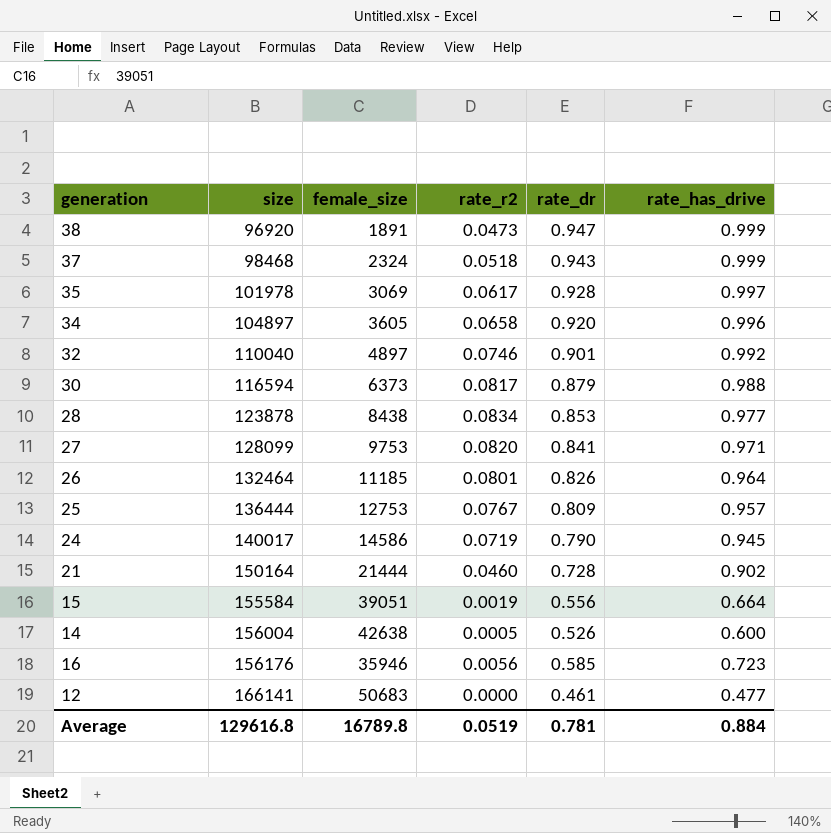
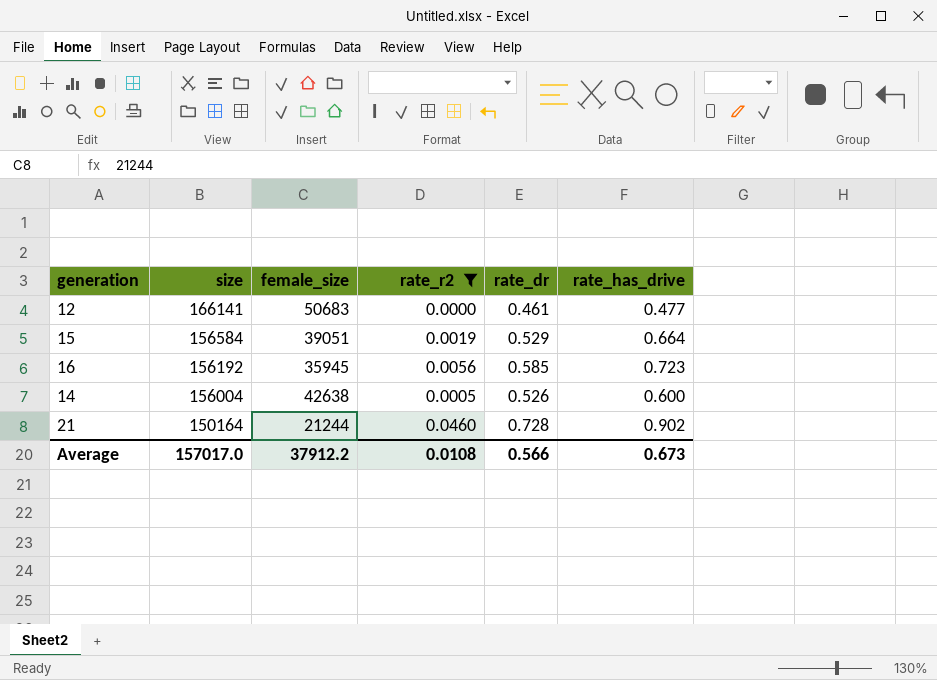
filter: none -> rate_r2 <= 0.0460
row order: size ascending -> size descending
15 | size: 155584 -> 156584
15 | rate_dr: 0.556 -> 0.529
16 | size: 156176 -> 156192
16 | female_size: 35946 -> 35945
21 | female_size: 21444 -> 21244
Average | size: 129616.8 -> 157017.0
Average | female_size: 16789.8 -> 37912.2
Average | rate_r2: 0.0519 -> 0.0108
Average | rate_dr: 0.781 -> 0.566
Average | rate_has_drive: 0.884 -> 0.673

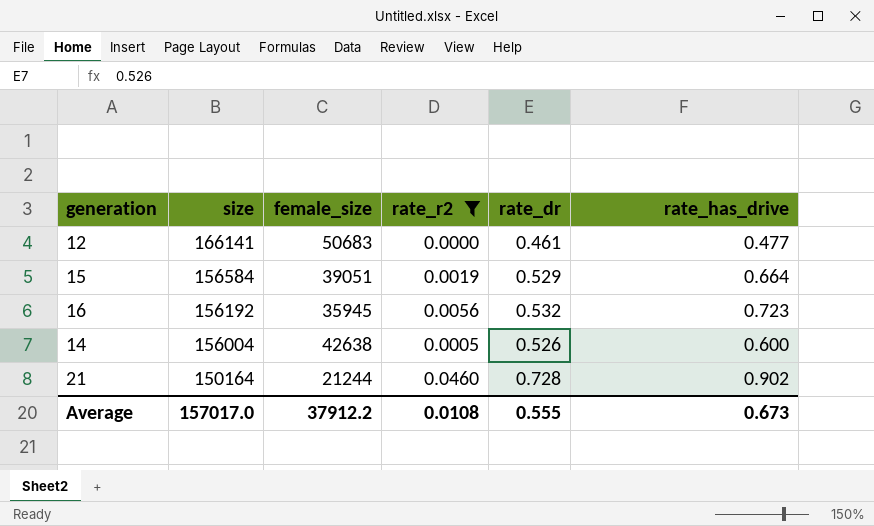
16 | rate_dr: 0.585 -> 0.532
Average | rate_dr: 0.566 -> 0.555

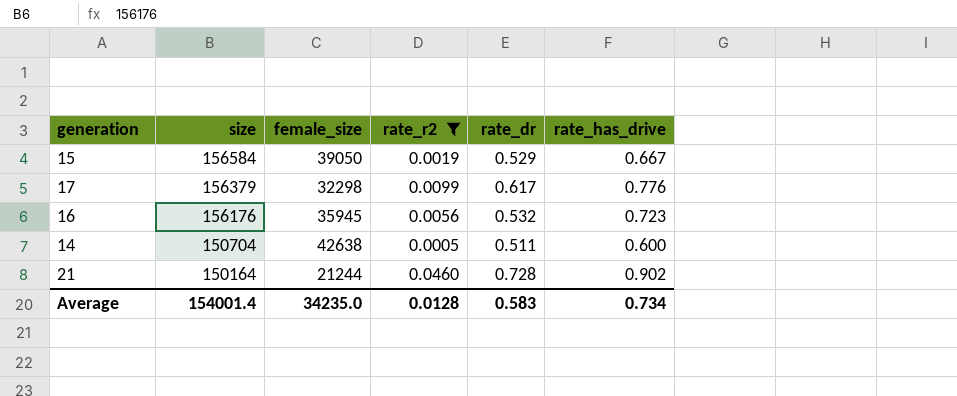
row 12: 166141 | 50683 | 0.0000 | 0.461 | 0.477 -> none
15 | female_size: 39051 -> 39050
15 | rate_has_drive: 0.664 -> 0.667
row 17: none -> 156379 | 32298 | 0.0099 | 0.617 | 0.776
16 | size: 156192 -> 156176
14 | size: 156004 -> 150704
14 | rate_dr: 0.526 -> 0.511
Average | size: 157017.0 -> 154001.4
Average | female_size: 37912.2 -> 34235.0
Average | rate_r2: 0.0108 -> 0.0128
Average | rate_dr: 0.555 -> 0.583
Average | rate_has_drive: 0.673 -> 0.734

